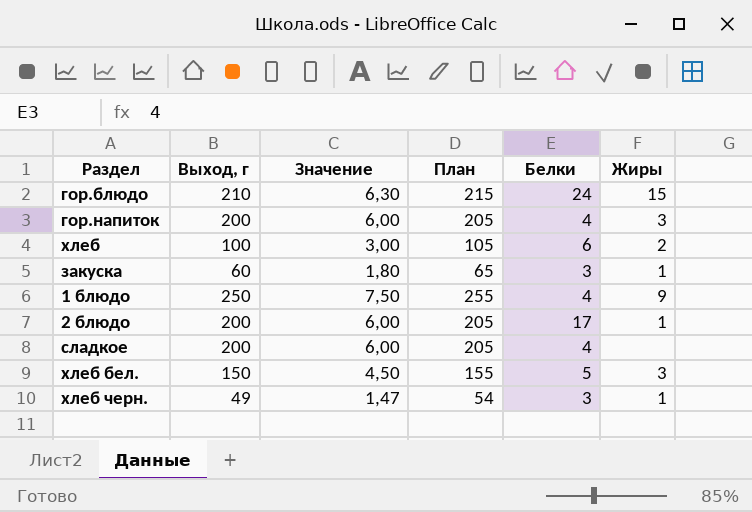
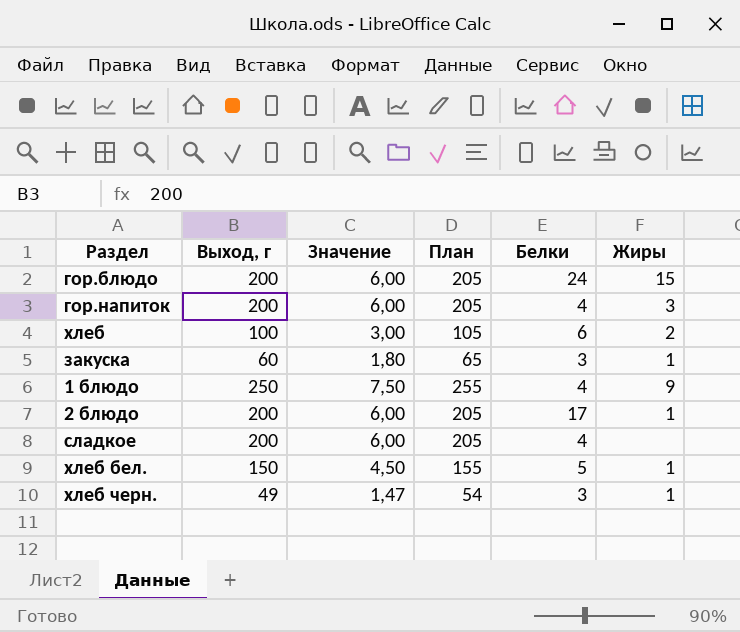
гор.блюдо | Выход, г: 210 -> 200
гор.блюдо | Значение: 6,30 -> 6,00
гор.блюдо | План: 215 -> 205
хлеб бел. | Жиры: 3 -> 1

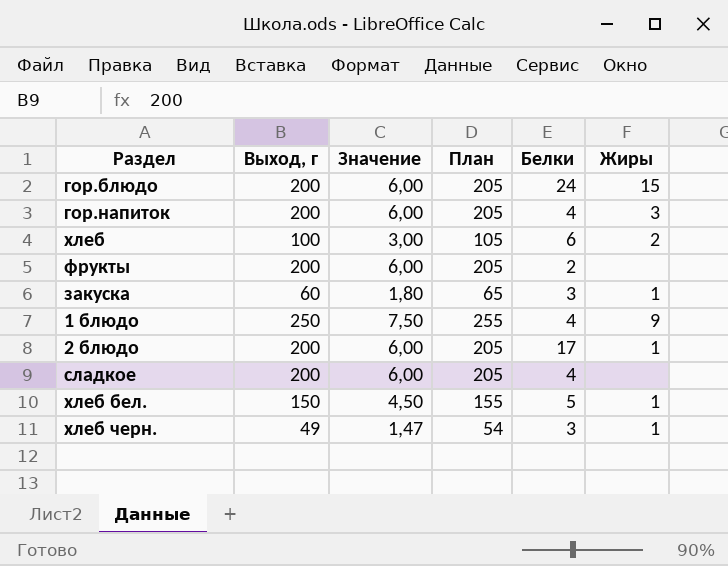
row фрукты: none -> 200 | 6,00 | 205 | 2 | none

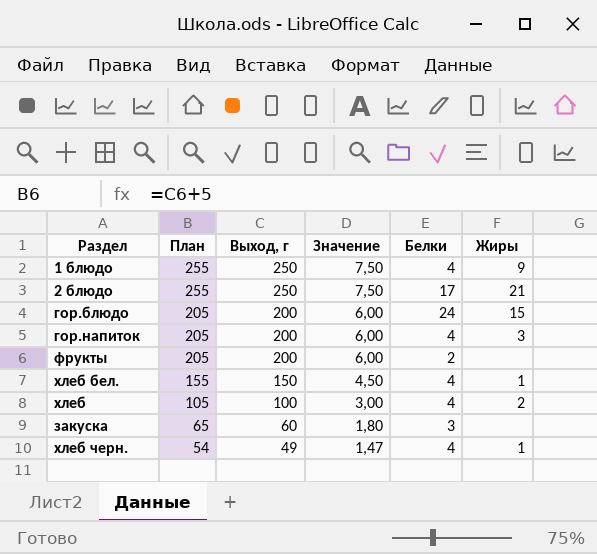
row order: none -> План descending
column План | position: 4 -> 2
row сладкое: 200 | 6,00 | 205 | 4 | none -> none
2 блюдо | План: 205 -> 255
2 блюдо | Выход, г: 200 -> 250
2 блюдо | Значение: 6,00 -> 7,50
2 блюдо | Жиры: 1 -> 21
хлеб бел. | Белки: 5 -> 4
хлеб | Белки: 6 -> 4
закуска | Жиры: 1 -> none
хлеб черн. | Белки: 3 -> 4

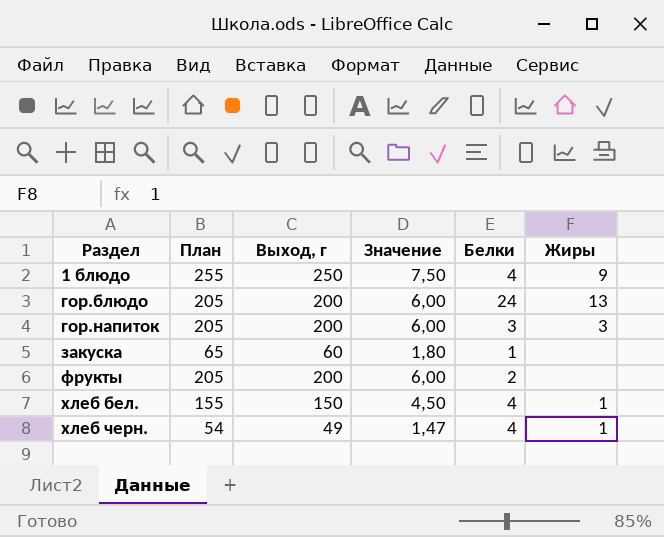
row order: План descending -> Раздел ascending
row 2 блюдо: 255 | 250 | 7,50 | 17 | 21 -> none
row хлеб: 105 | 100 | 3,00 | 4 | 2 -> none
гор.блюдо | Жиры: 15 -> 13
гор.напиток | Белки: 4 -> 3
закуска | Белки: 3 -> 1

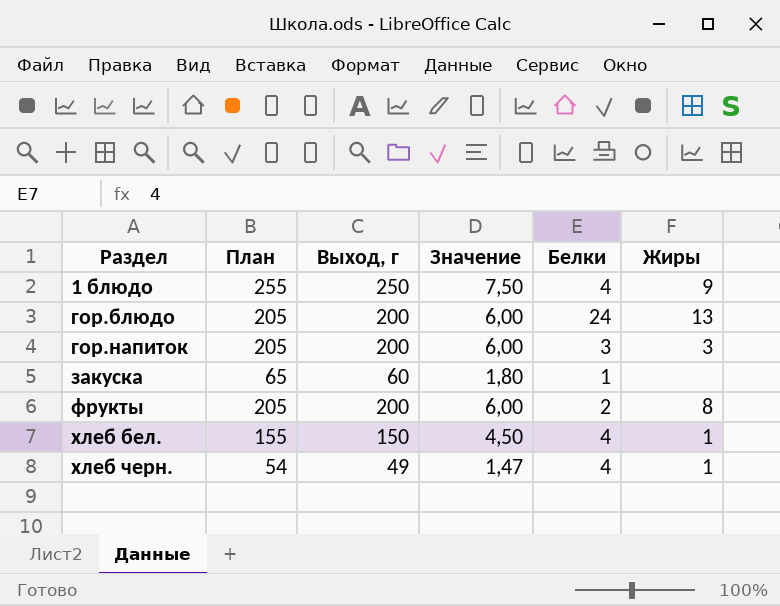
фрукты | Жиры: none -> 8

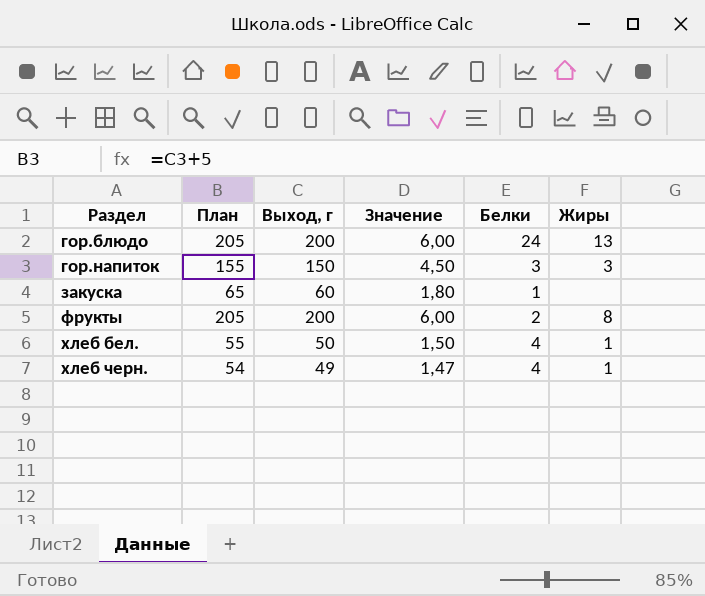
row 1 блюдо: 255 | 250 | 7,50 | 4 | 9 -> none
гор.напиток | План: 205 -> 155
гор.напиток | Выход, г: 200 -> 150
гор.напиток | Значение: 6,00 -> 4,50
хлеб бел. | План: 155 -> 55
хлеб бел. | Выход, г: 150 -> 50
хлеб бел. | Значение: 4,50 -> 1,50

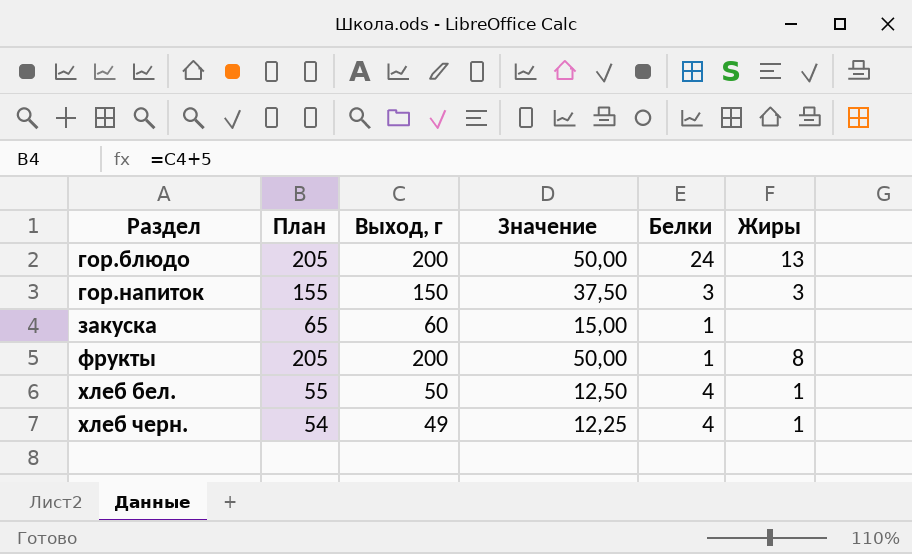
column Значение | formula: [Выход, г] * 0,03 -> [Выход, г] * 0,25
фрукты | Белки: 2 -> 1

